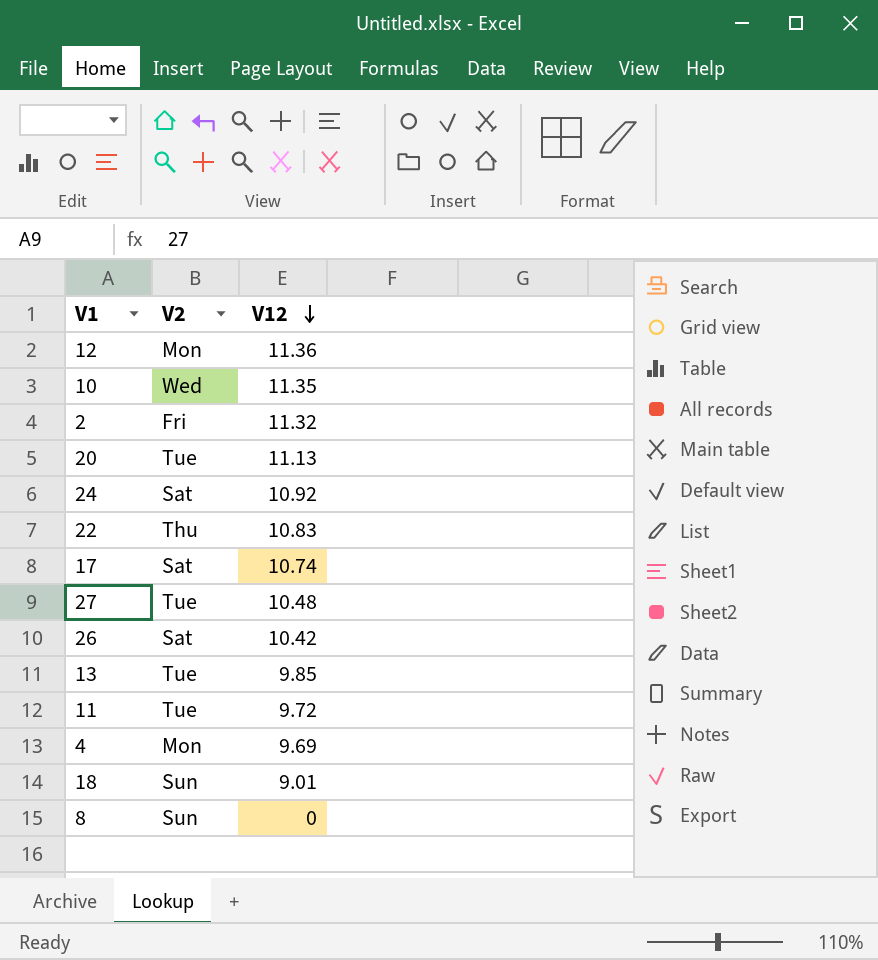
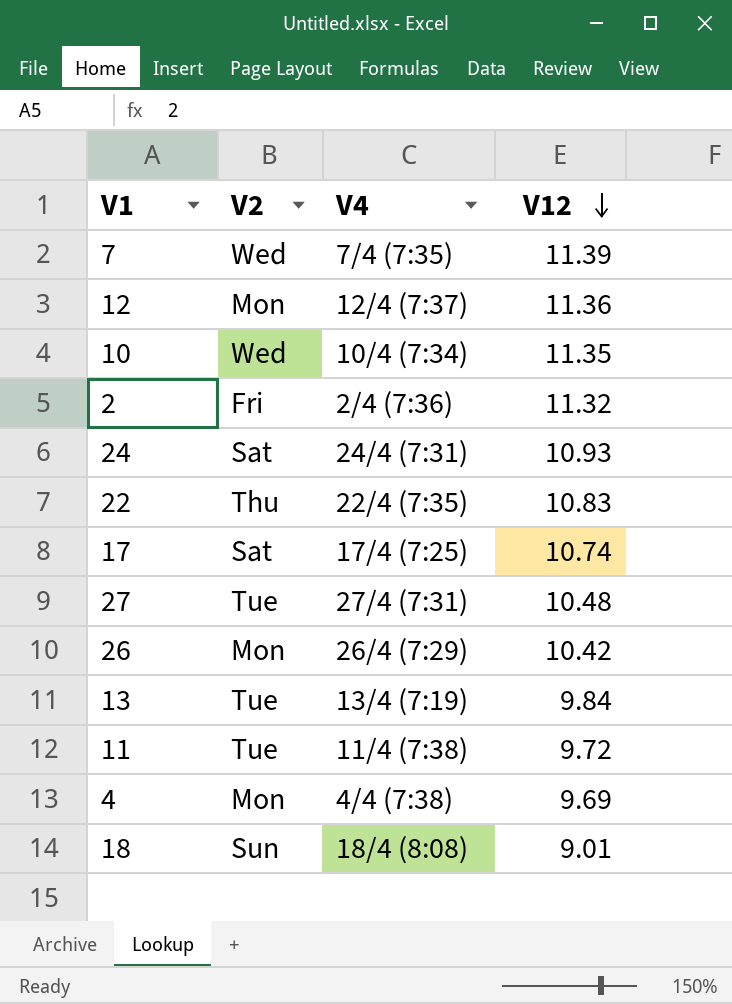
column V4 | position: none -> 3
row 20: Tue | 11.13 -> none
row 8: Sun | 0 -> none
row 7: none -> Wed | 7/4 (7:35) | 11.39
24 | V12: 10.92 -> 10.93
26 | V2: Sat -> Mon
13 | V12: 9.85 -> 9.84

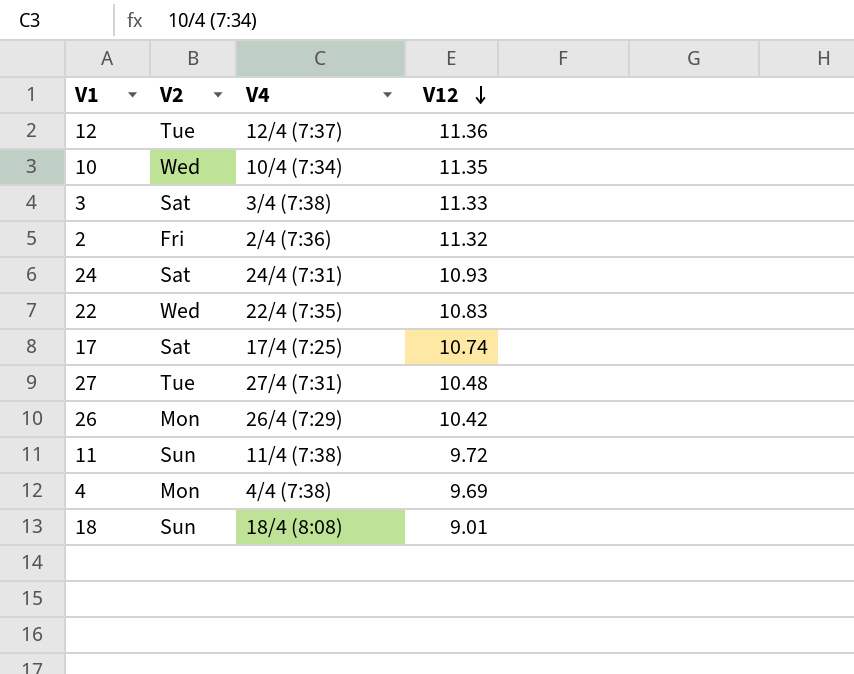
row 7: Wed | 7/4 (7:35) | 11.39 -> none
row 13: Tue | 13/4 (7:19) | 9.84 -> none
12 | V2: Mon -> Tue
row 3: none -> Sat | 3/4 (7:38) | 11.33
22 | V2: Thu -> Wed
11 | V2: Tue -> Sun

